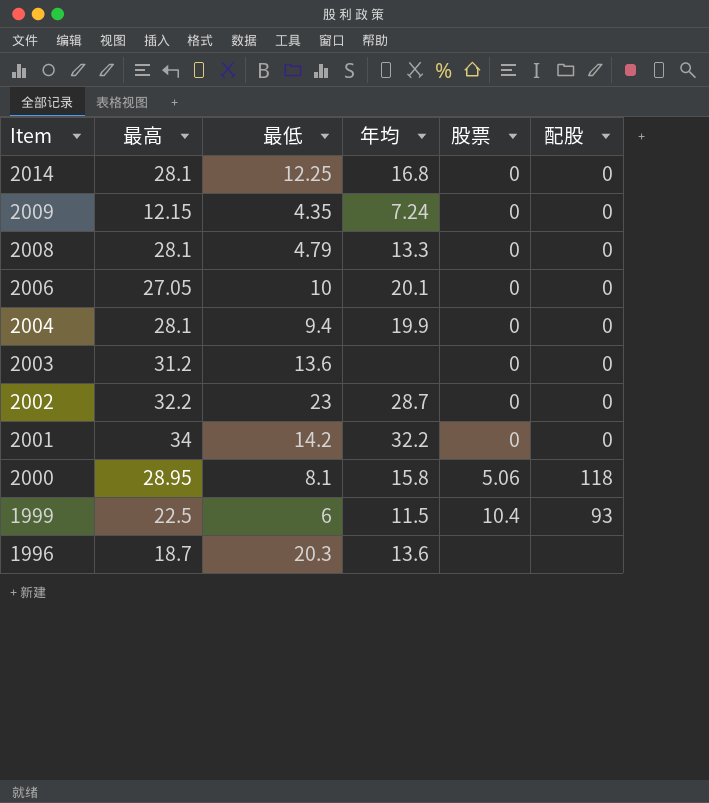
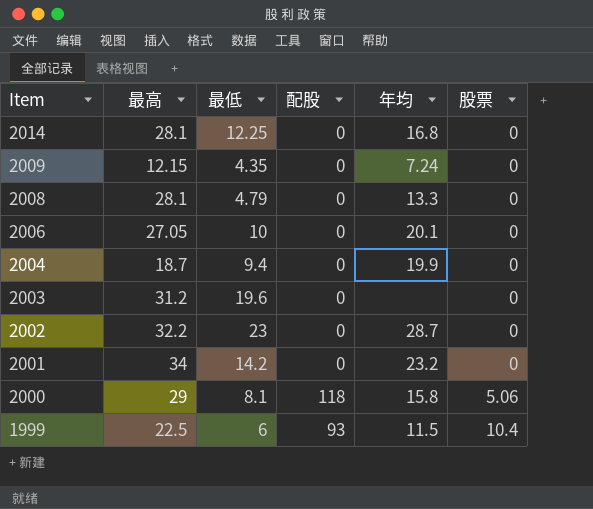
column 配股 | position: 6 -> 4
row 1996: 18.7 | 20.3 | 13.6 | none | none -> none
2004 | 最高: 28.1 -> 18.7
2003 | 最低: 13.6 -> 19.6
2001 | 年均: 32.2 -> 23.2
2000 | 最高: 28.95 -> 29

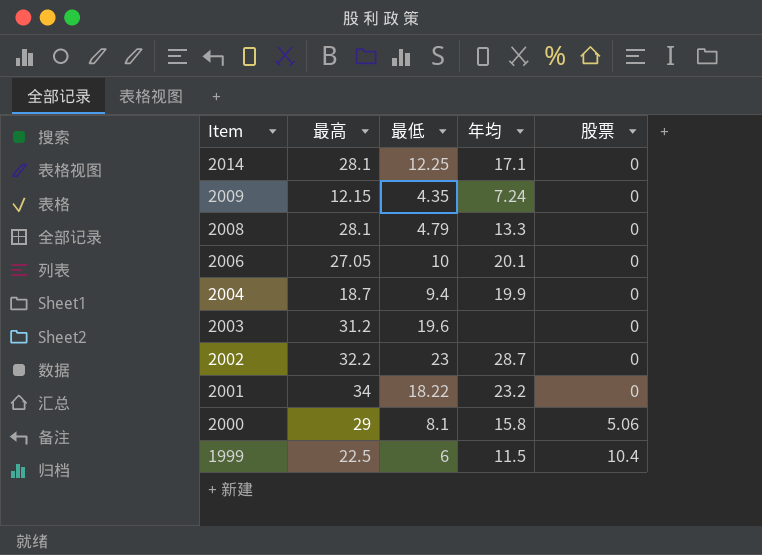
column 配股 | position: 4 -> none
2014 | 年均: 16.8 -> 17.1
2001 | 最低: 14.2 -> 18.22

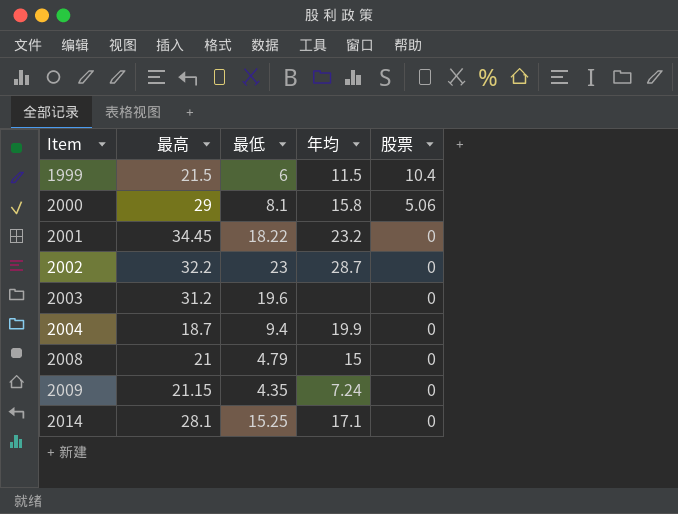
row order: Item descending -> Item ascending
row 2006: 27.05 | 10 | 20.1 | 0 -> none
1999 | 最高: 22.5 -> 21.5
2001 | 最高: 34 -> 34.45
2008 | 最高: 28.1 -> 21
2008 | 年均: 13.3 -> 15
2009 | 最高: 12.15 -> 21.15
2014 | 最低: 12.25 -> 15.25

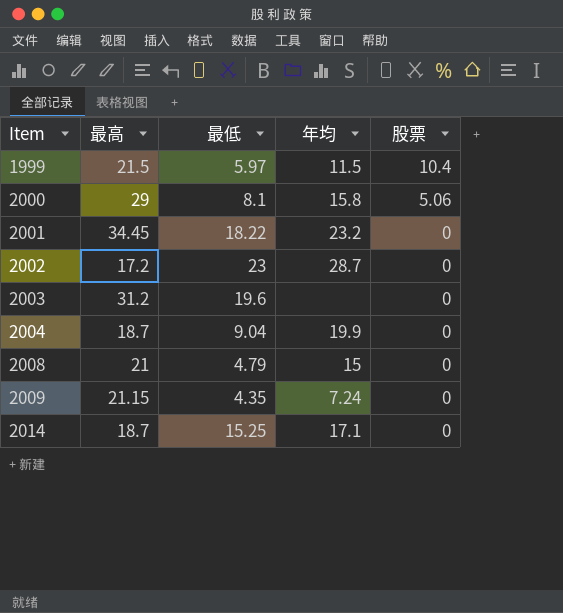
1999 | 最低: 6 -> 5.97
2002 | 最高: 32.2 -> 17.2
2004 | 最低: 9.4 -> 9.04
2014 | 最高: 28.1 -> 18.7

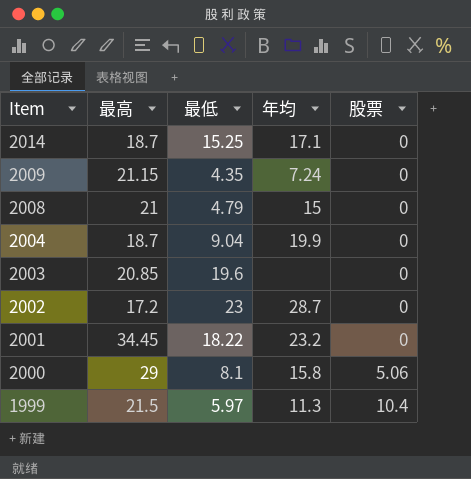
row order: Item ascending -> Item descending
2003 | 最高: 31.2 -> 20.85
1999 | 年均: 11.5 -> 11.3

